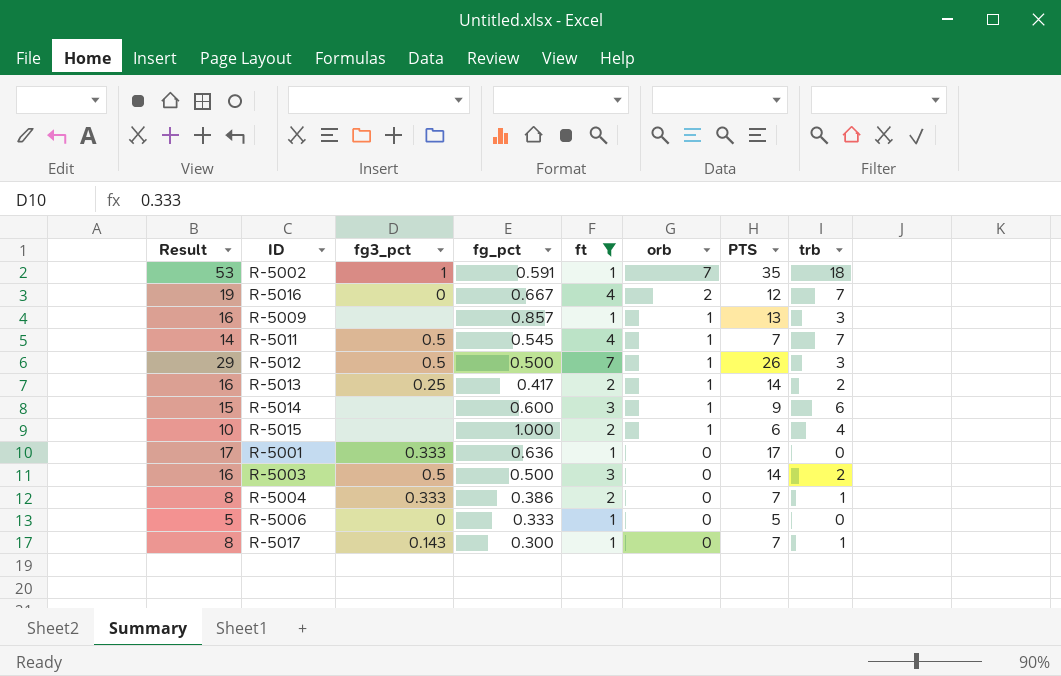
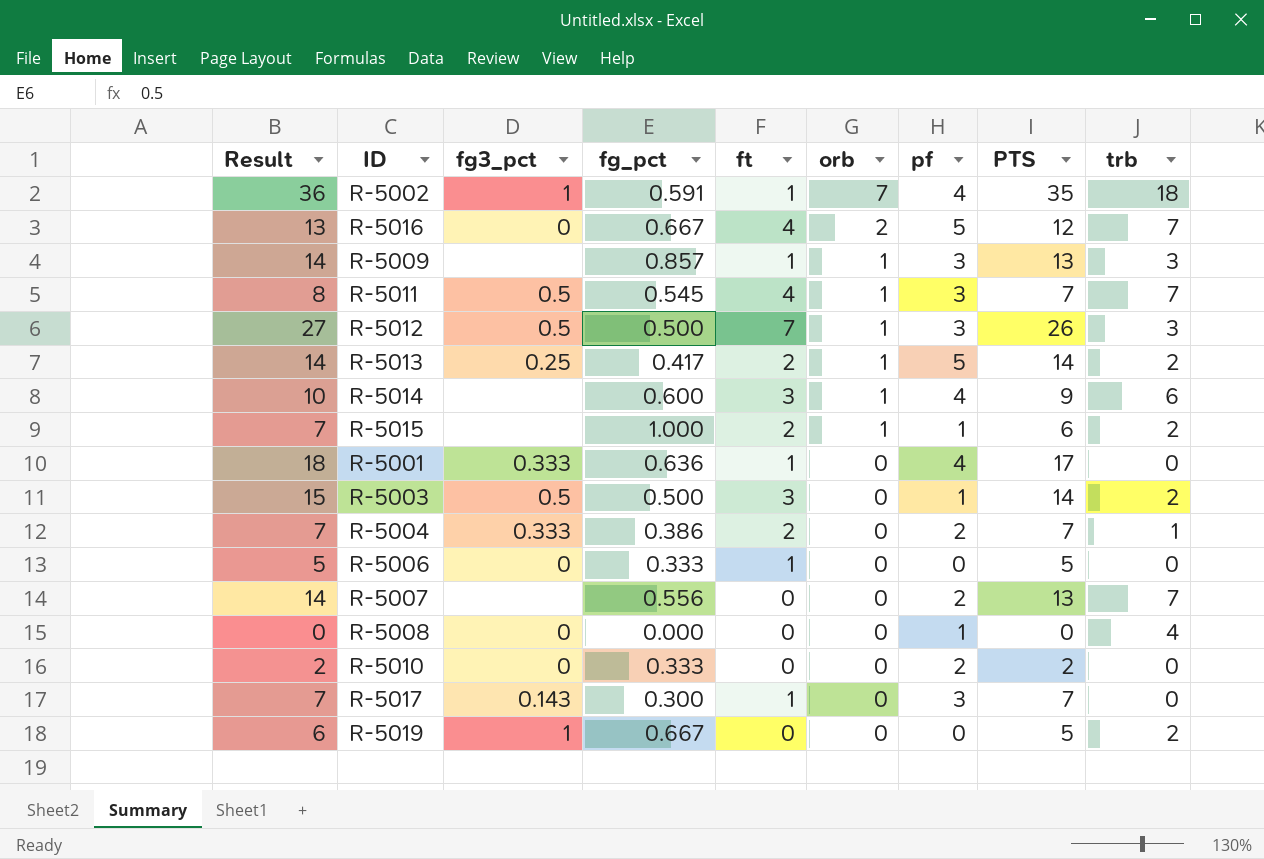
filter: ft != 0 -> none
column Result | formula: [PTS] + [trb] -> [fg_pct] + [PTS]
column pf | position: none -> 7
R-5015 | trb: 4 -> 2
R-5017 | trb: 1 -> 0

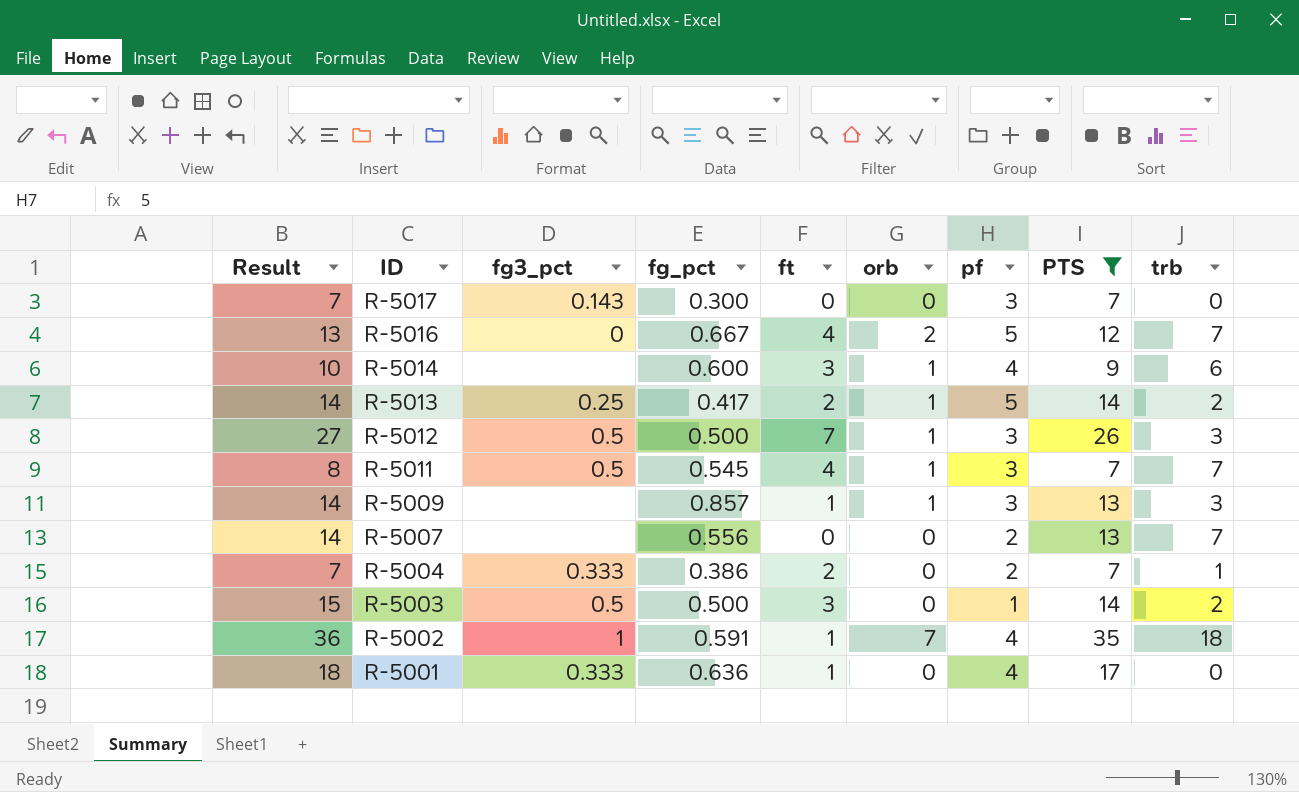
filter: none -> PTS >= 7
row order: orb descending -> ID descending
R-5017 | ft: 1 -> 0

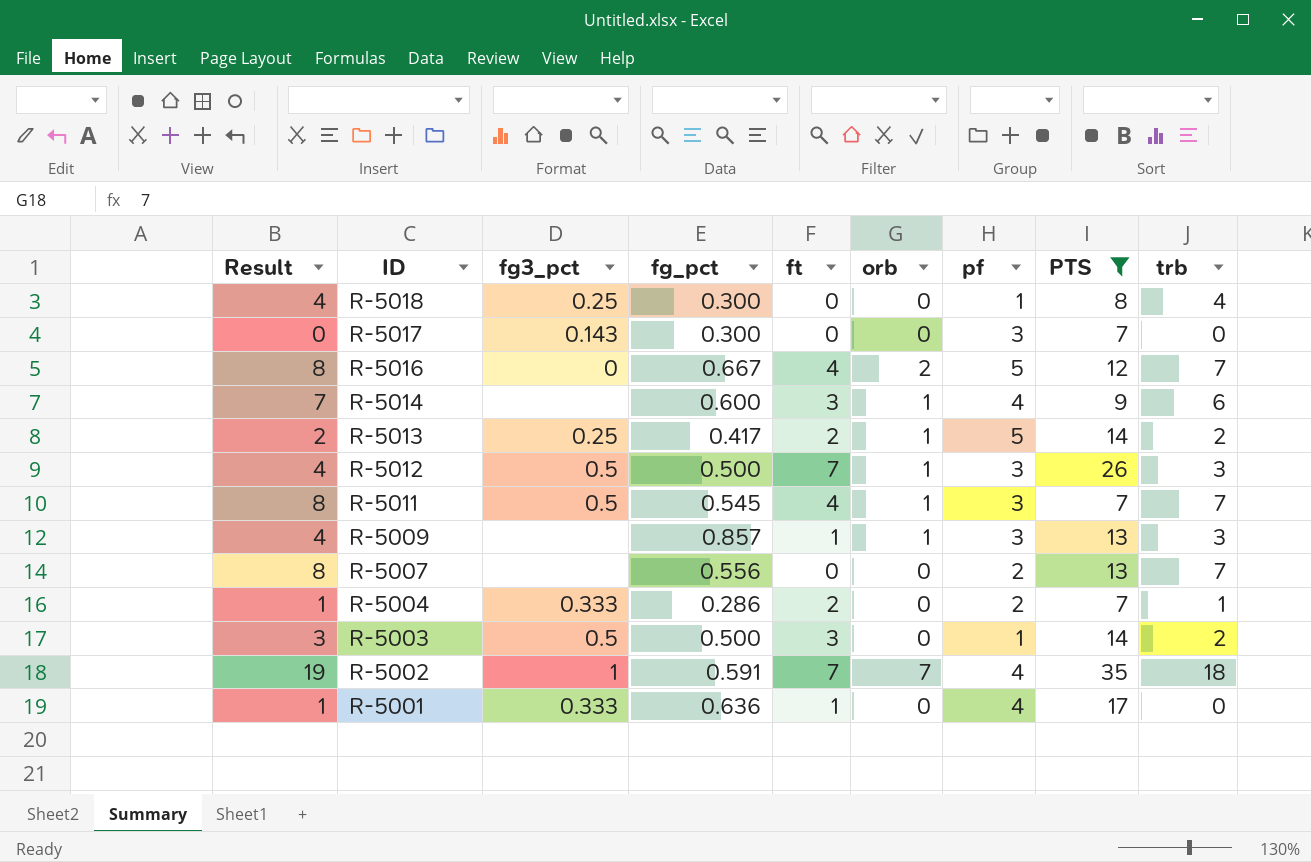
column Result | formula: [fg_pct] + [PTS] -> [fg_pct] + [trb]
row R-5018: none -> 4 | 0.25 | 0.300 | 0 | 0 | 1 | 8 | 4
R-5004 | fg_pct: 0.386 -> 0.286
R-5002 | ft: 1 -> 7

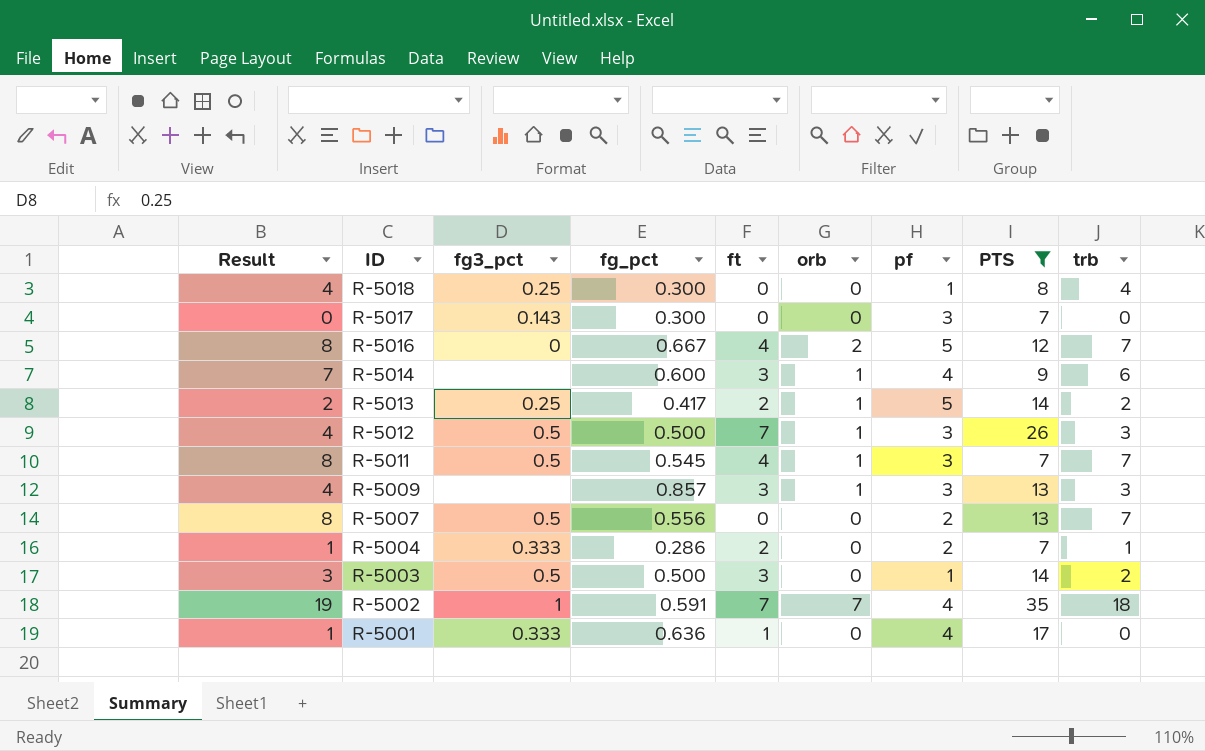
R-5009 | ft: 1 -> 3
R-5007 | fg3_pct: none -> 0.5

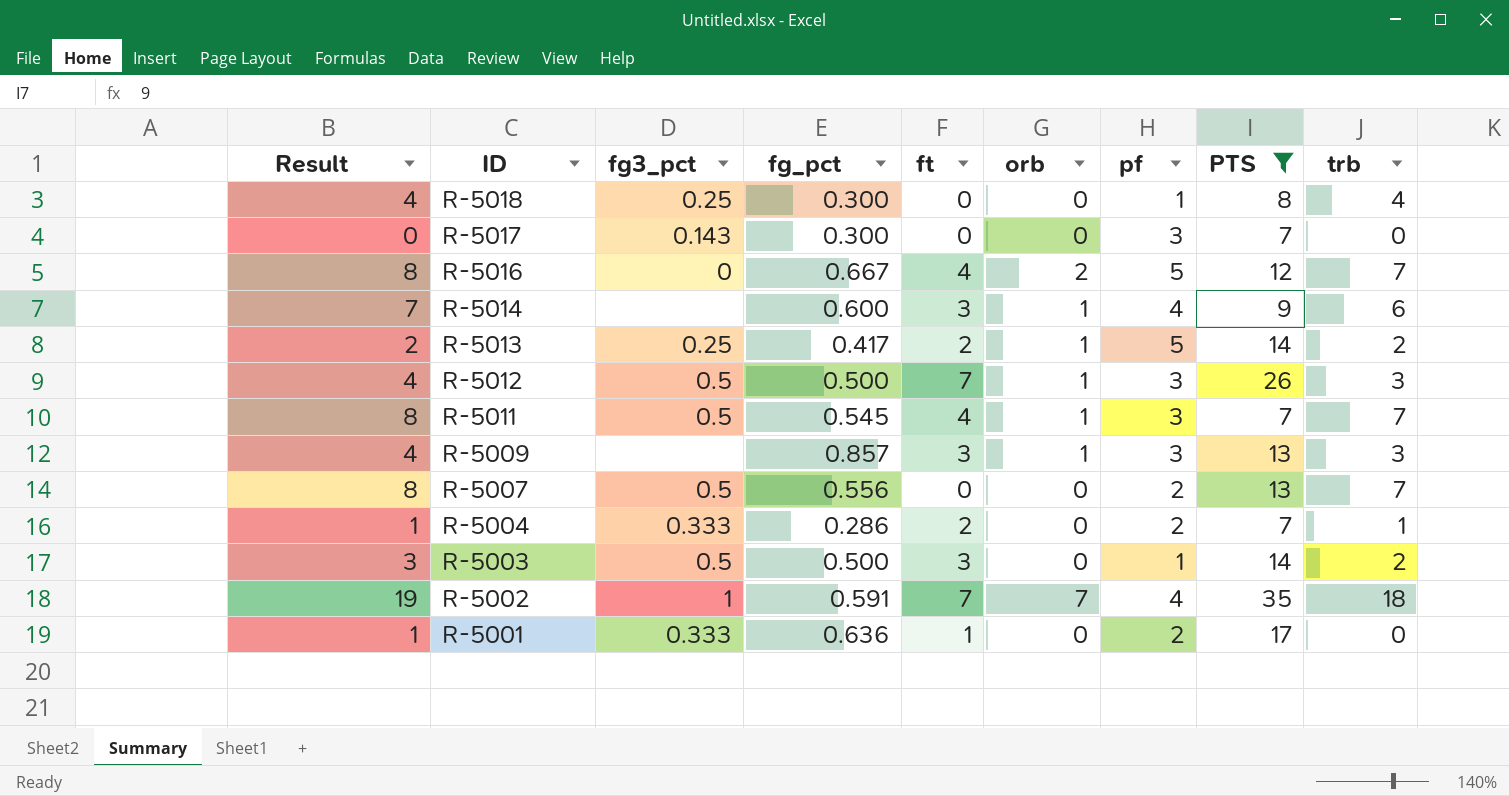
R-5001 | pf: 4 -> 2

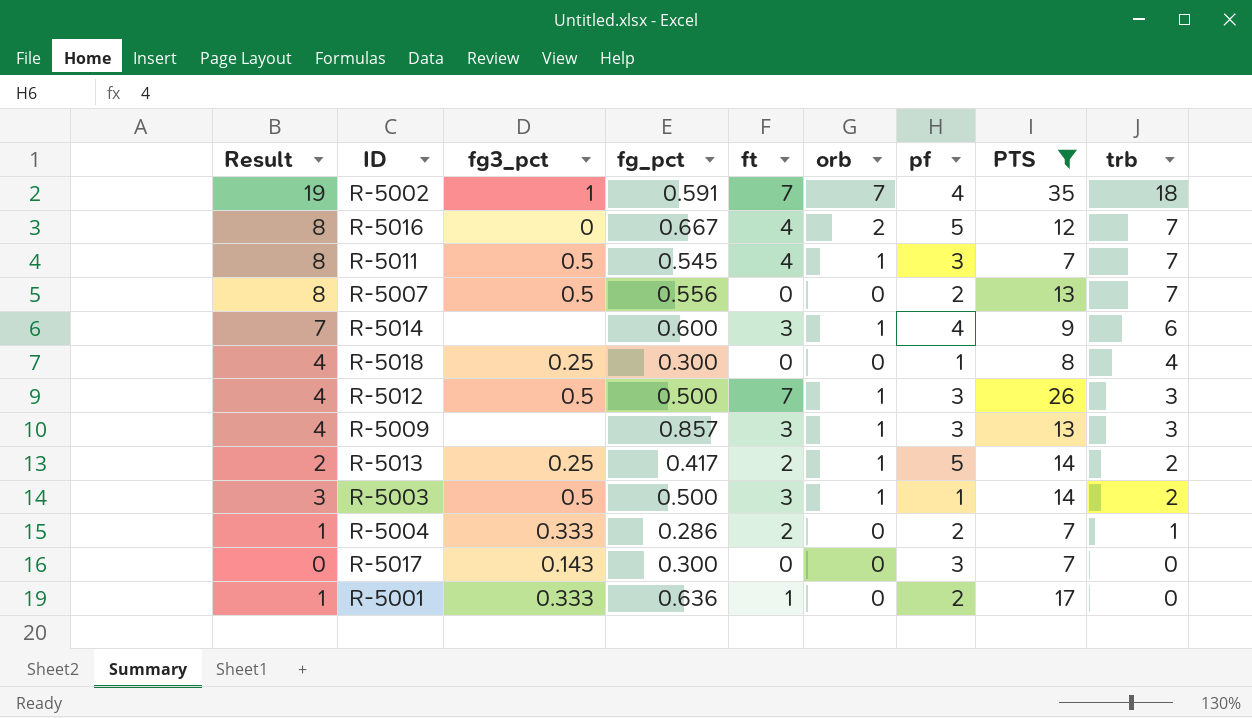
row order: ID descending -> trb descending
R-5003 | orb: 0 -> 1

